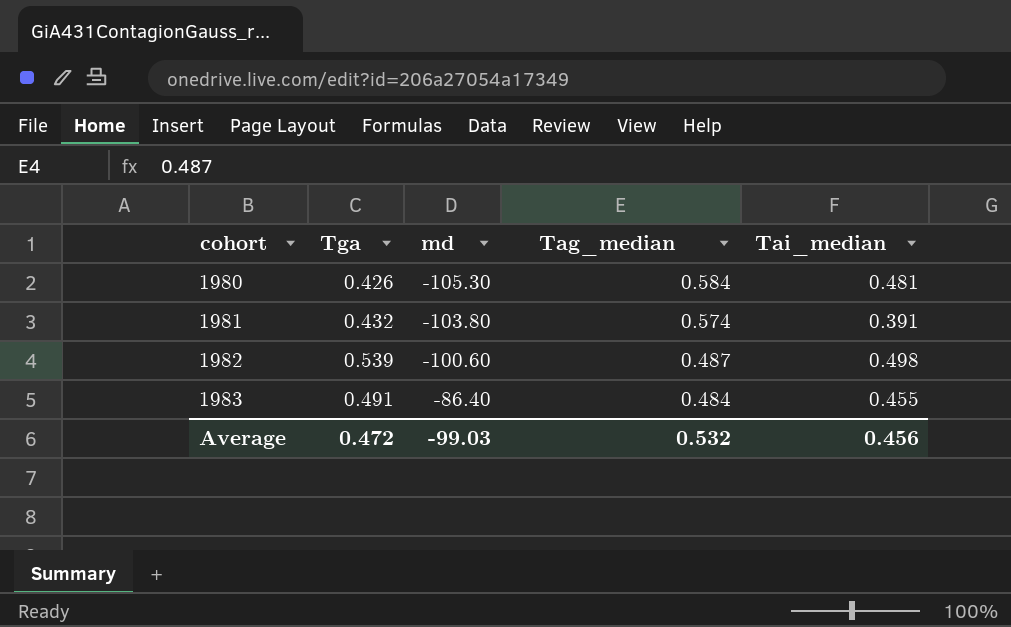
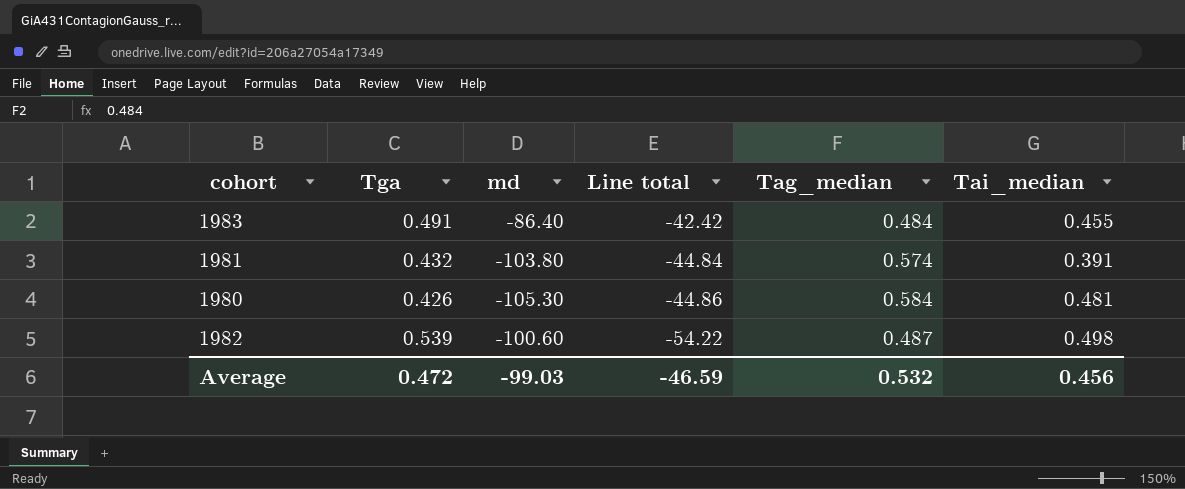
row order: cohort ascending -> Line total descending
column Line total | formula: none -> [Tga] * [md]

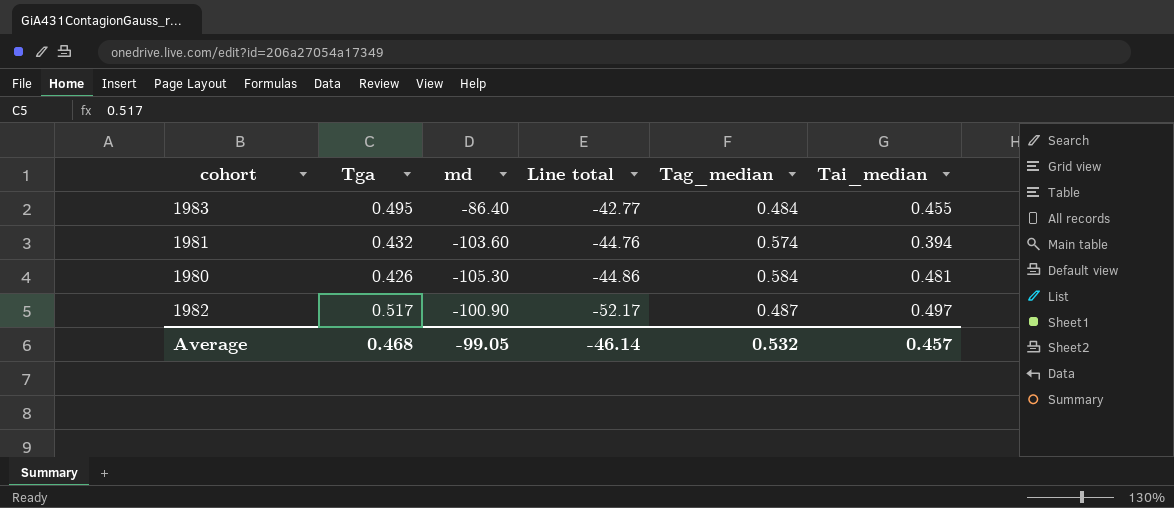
1983 | Tga: 0.491 -> 0.495
1983 | Line total: -42.42 -> -42.77
1981 | md: -103.80 -> -103.60
1981 | Line total: -44.84 -> -44.76
1981 | Tai_median: 0.391 -> 0.394
1982 | Tga: 0.539 -> 0.517
1982 | md: -100.60 -> -100.90
1982 | Line total: -54.22 -> -52.17
1982 | Tai_median: 0.498 -> 0.497
Average | Tga: 0.472 -> 0.468
Average | md: -99.03 -> -99.05
Average | Line total: -46.59 -> -46.14
Average | Tai_median: 0.456 -> 0.457

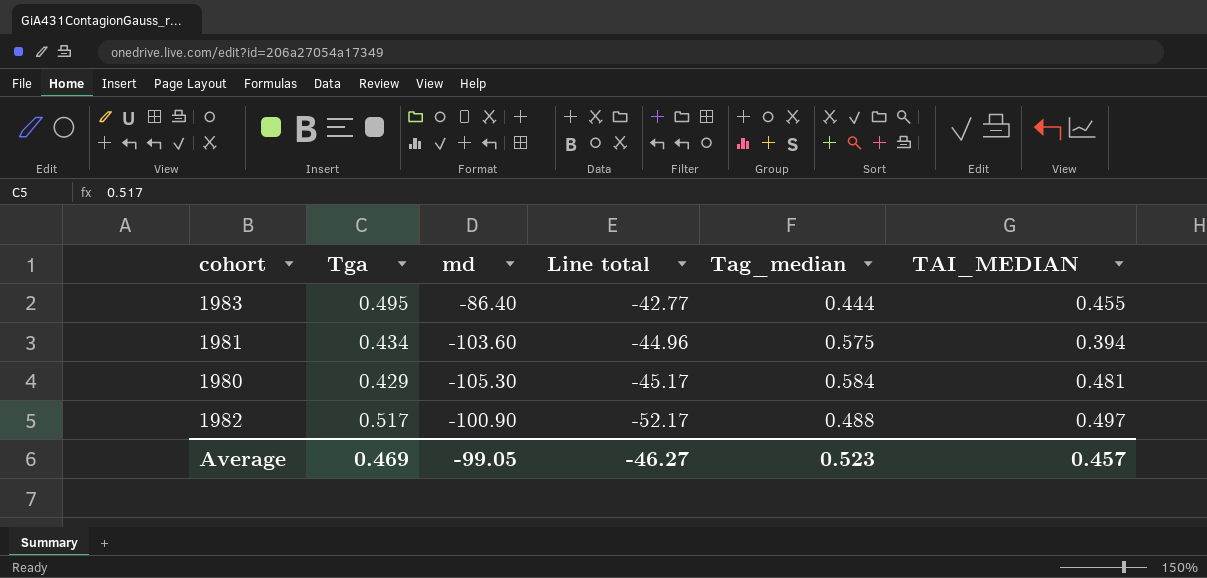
column name: Tai_median -> TAI_MEDIAN
1983 | Tag_median: 0.484 -> 0.444
1981 | Tga: 0.432 -> 0.434
1981 | Line total: -44.76 -> -44.96
1981 | Tag_median: 0.574 -> 0.575
1980 | Tga: 0.426 -> 0.429
1980 | Line total: -44.86 -> -45.17
1982 | Tag_median: 0.487 -> 0.488
Average | Tga: 0.468 -> 0.469
Average | Line total: -46.14 -> -46.27
Average | Tag_median: 0.532 -> 0.523

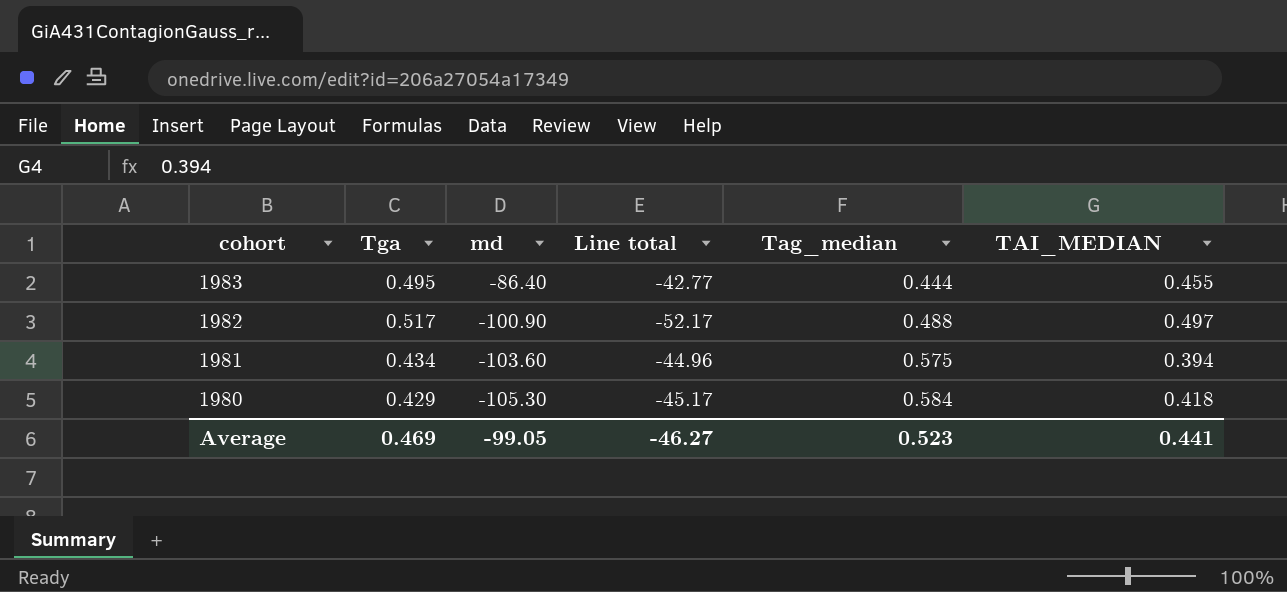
row order: Line total descending -> cohort descending
1980 | TAI_MEDIAN: 0.481 -> 0.418
Average | TAI_MEDIAN: 0.457 -> 0.441

